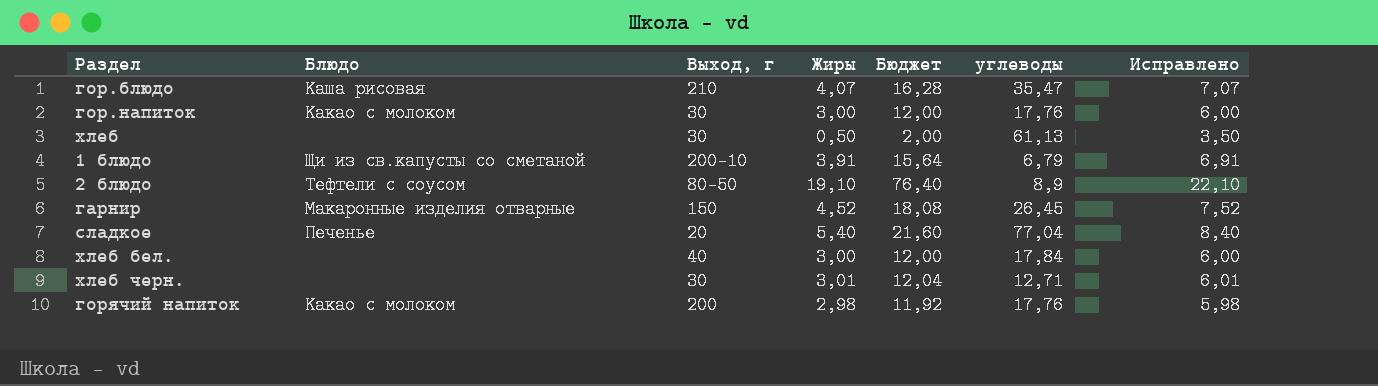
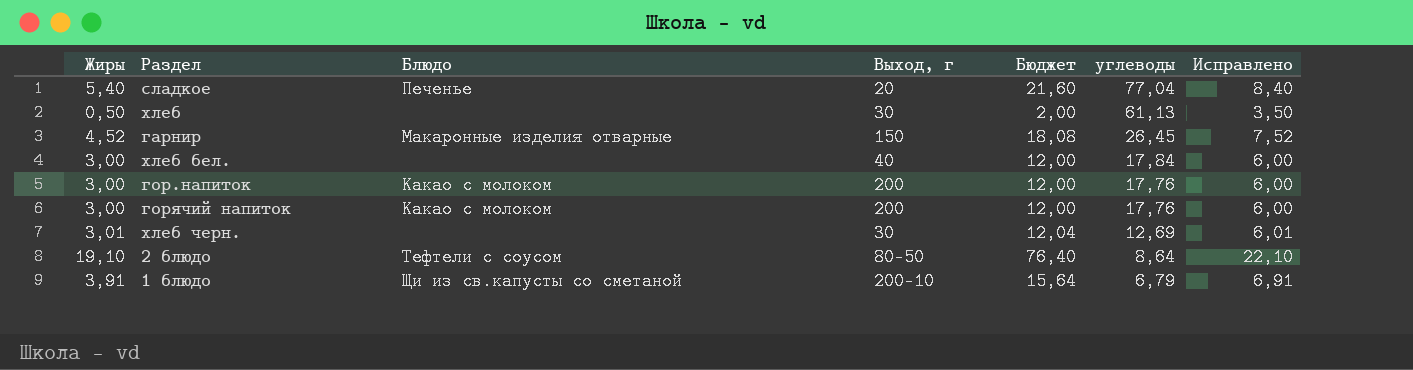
row order: none -> углеводы descending
column Жиры | position: 4 -> 1
row гор.блюдо: Каша рисовая | 210 | 4,07 | 16,28 | 35,47 | 7,07 -> none
гор.напиток | Выход, г: 30 -> 200
горячий напиток | Жиры: 2,98 -> 3,00
горячий напиток | Бюджет: 11,92 -> 12,00
горячий напиток | Исправлено: 5,98 -> 6,00
хлеб черн. | углеводы: 12,71 -> 12,69
2 блюдо | углеводы: 8,9 -> 8,64

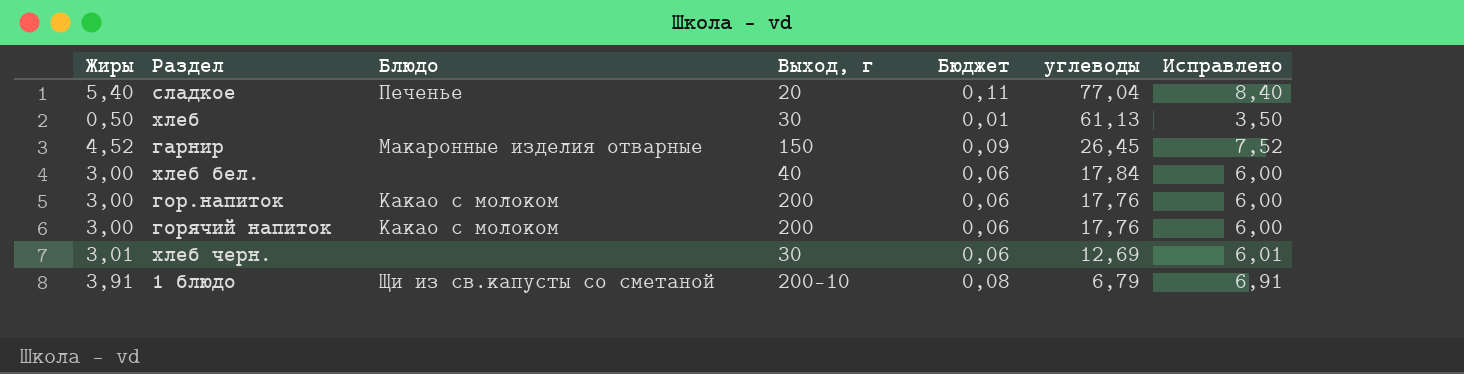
column Бюджет | formula: [Жиры] * 4 -> [Жиры] * 0,02
row 2 блюдо: 19,10 | Тефтели с соусом | 80-50 | 76,40 | 8,64 | 22,10 -> none

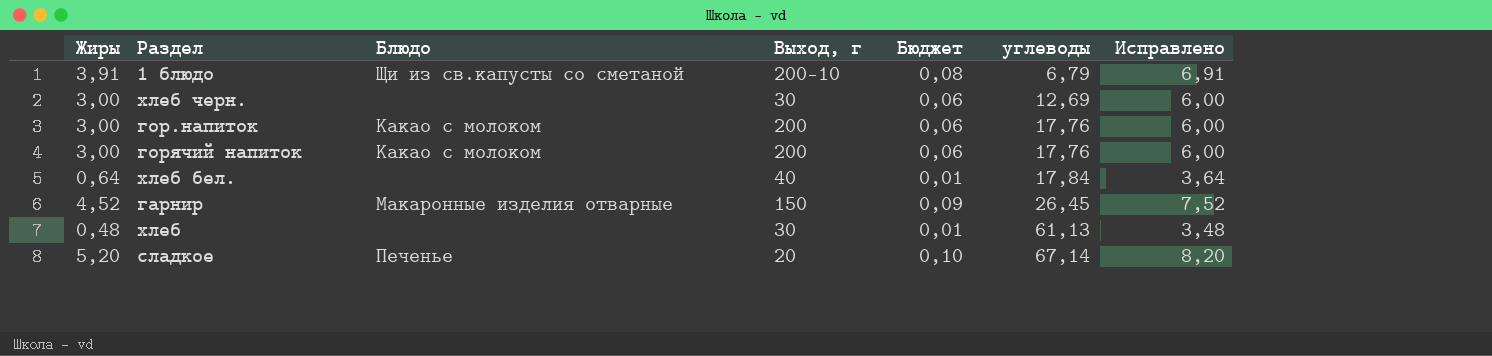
row order: углеводы descending -> углеводы ascending
хлеб черн. | Жиры: 3,01 -> 3,00
хлеб черн. | Исправлено: 6,01 -> 6,00
хлеб бел. | Жиры: 3,00 -> 0,64
хлеб бел. | Бюджет: 0,06 -> 0,01
хлеб бел. | Исправлено: 6,00 -> 3,64
хлеб | Жиры: 0,50 -> 0,48
хлеб | Исправлено: 3,50 -> 3,48
сладкое | Жиры: 5,40 -> 5,20
сладкое | Бюджет: 0,11 -> 0,10
сладкое | углеводы: 77,04 -> 67,14
сладкое | Исправлено: 8,40 -> 8,20

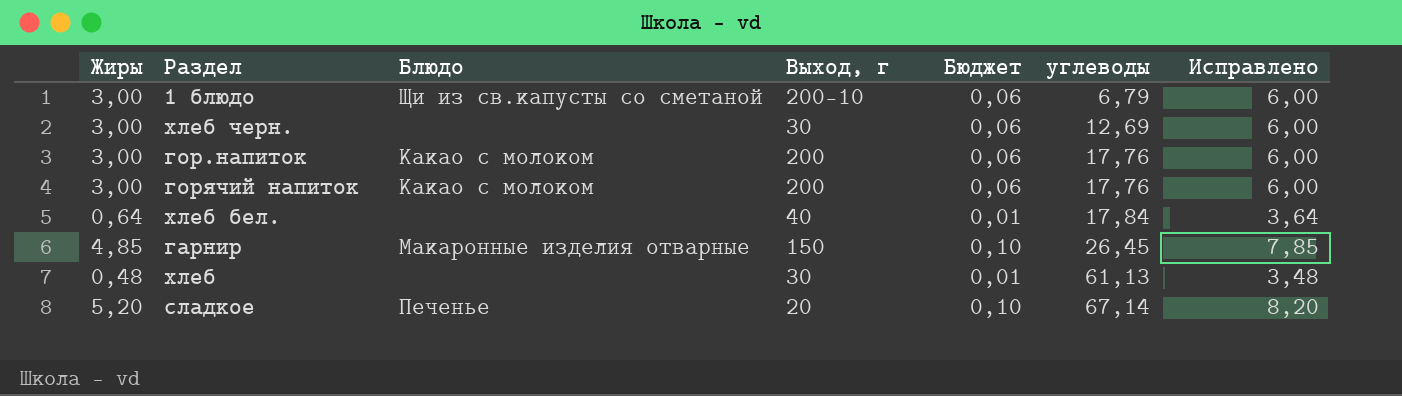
1 блюдо | Жиры: 3,91 -> 3,00
1 блюдо | Бюджет: 0,08 -> 0,06
1 блюдо | Исправлено: 6,91 -> 6,00
гарнир | Жиры: 4,52 -> 4,85
гарнир | Бюджет: 0,09 -> 0,10
гарнир | Исправлено: 7,52 -> 7,85

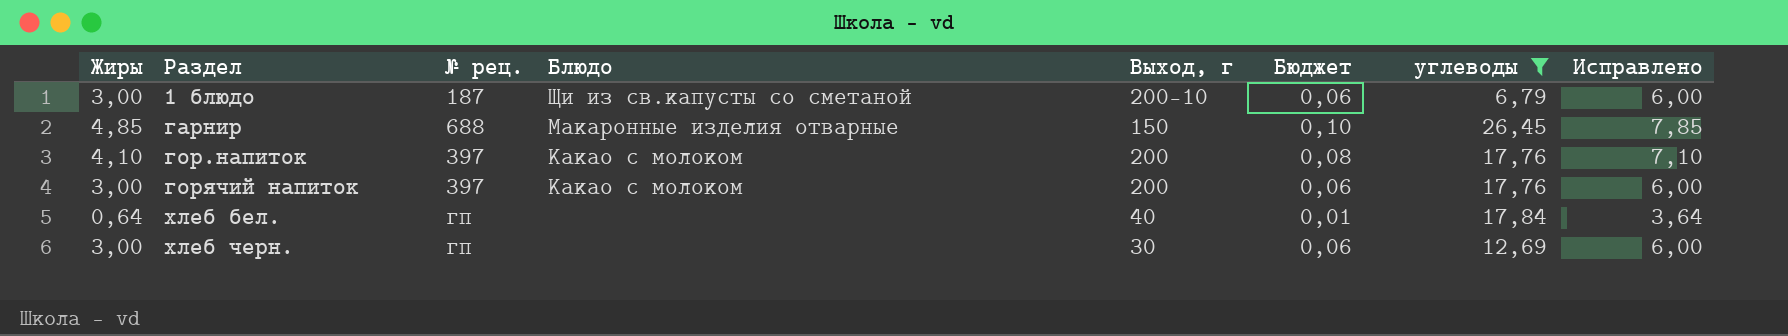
filter: none -> углеводы <= 26,45
row order: углеводы ascending -> Раздел ascending
column № рец. | position: none -> 3
гор.напиток | Жиры: 3,00 -> 4,10
гор.напиток | Бюджет: 0,06 -> 0,08
гор.напиток | Исправлено: 6,00 -> 7,10

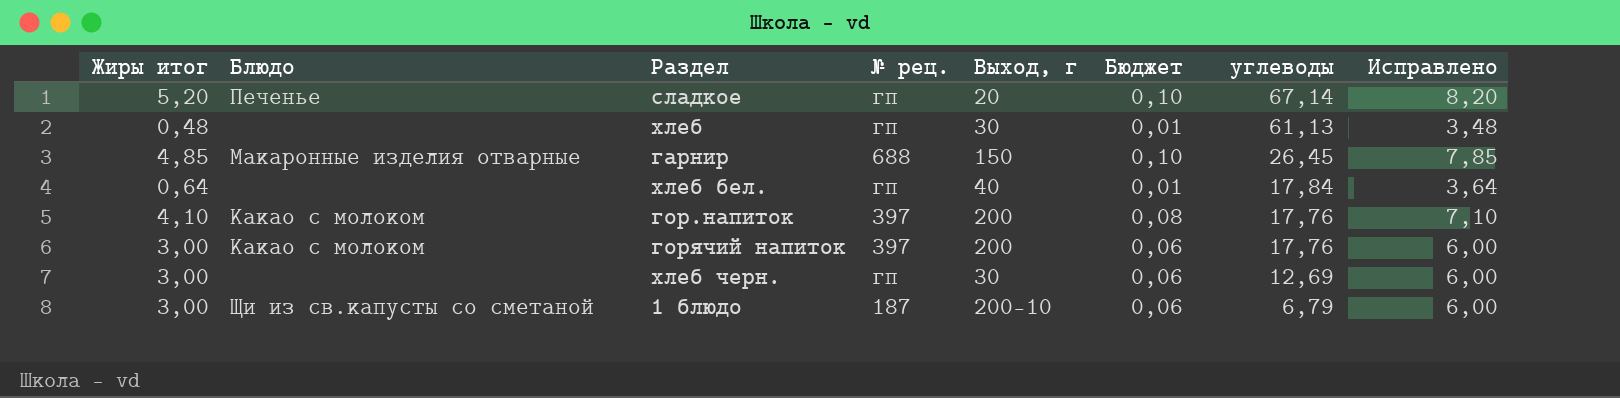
filter: углеводы <= 26,45 -> none
row order: Раздел ascending -> углеводы descending
column name: Жиры -> Жиры итог
column Блюдо | position: 4 -> 2

